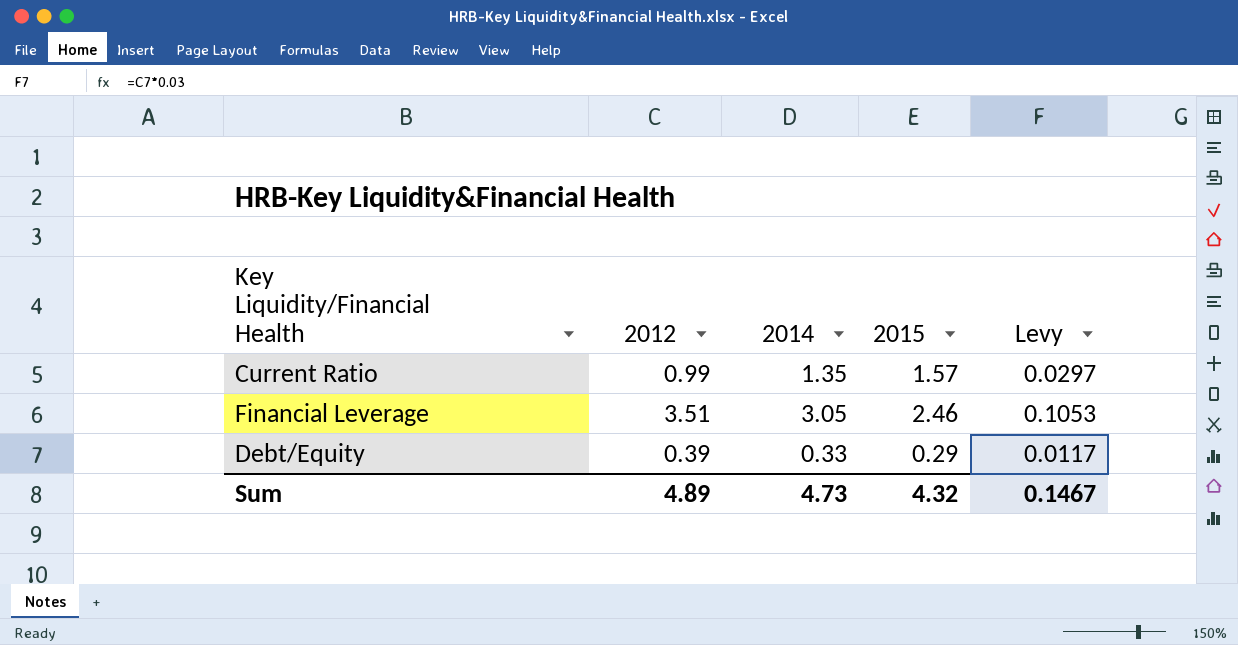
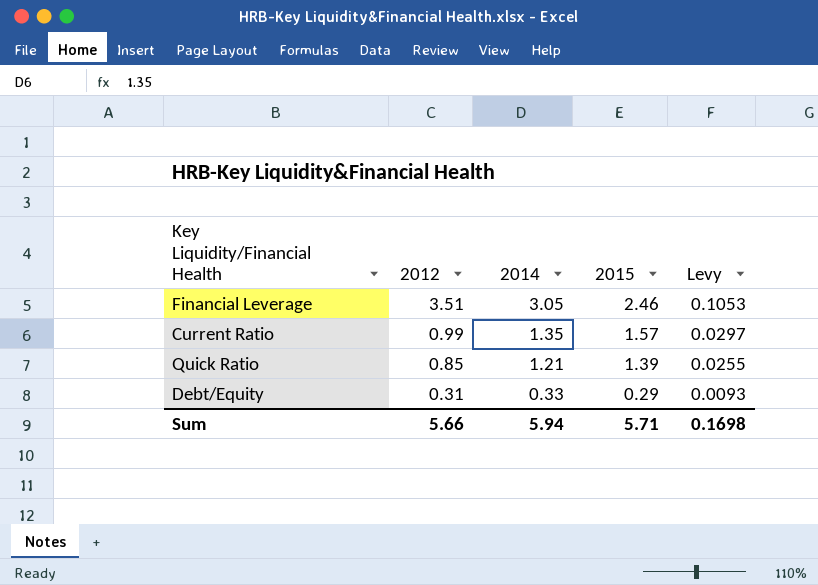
row order: none -> 2012 descending
row Quick Ratio: none -> 0.85 | 1.21 | 1.39 | 0.0255
Debt/Equity | 2012: 0.39 -> 0.31
Debt/Equity | Levy: 0.0117 -> 0.0093
Sum | 2012: 4.89 -> 5.66
Sum | 2014: 4.73 -> 5.94
Sum | 2015: 4.32 -> 5.71
Sum | Levy: 0.1467 -> 0.1698

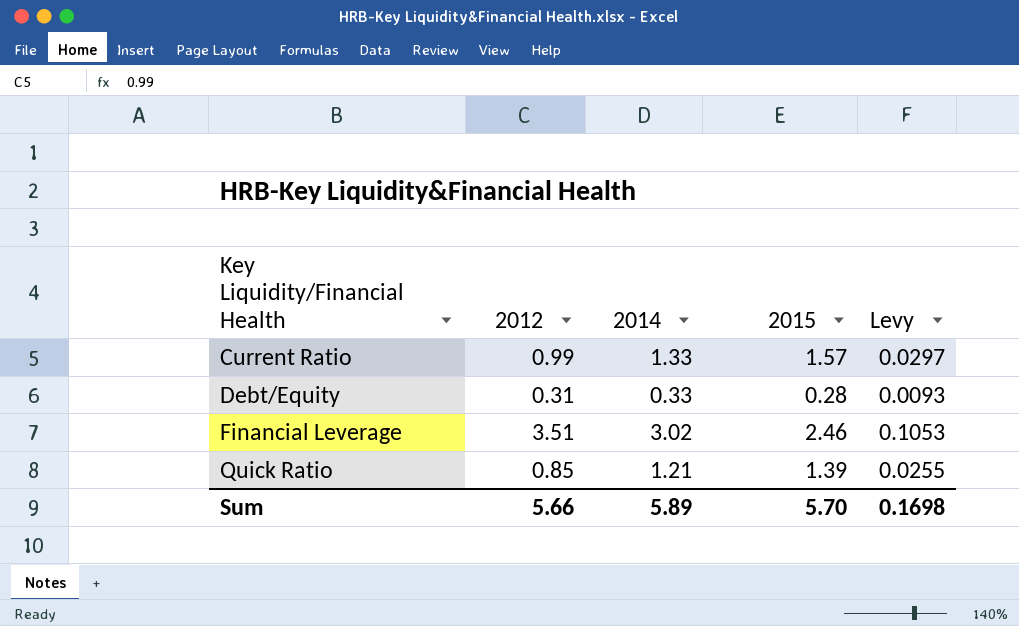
row order: 2012 descending -> Key Liquidity/Financial Health ascending
Current Ratio | 2014: 1.35 -> 1.33
Debt/Equity | 2015: 0.29 -> 0.28
Financial Leverage | 2014: 3.05 -> 3.02
Sum | 2014: 5.94 -> 5.89
Sum | 2015: 5.71 -> 5.70

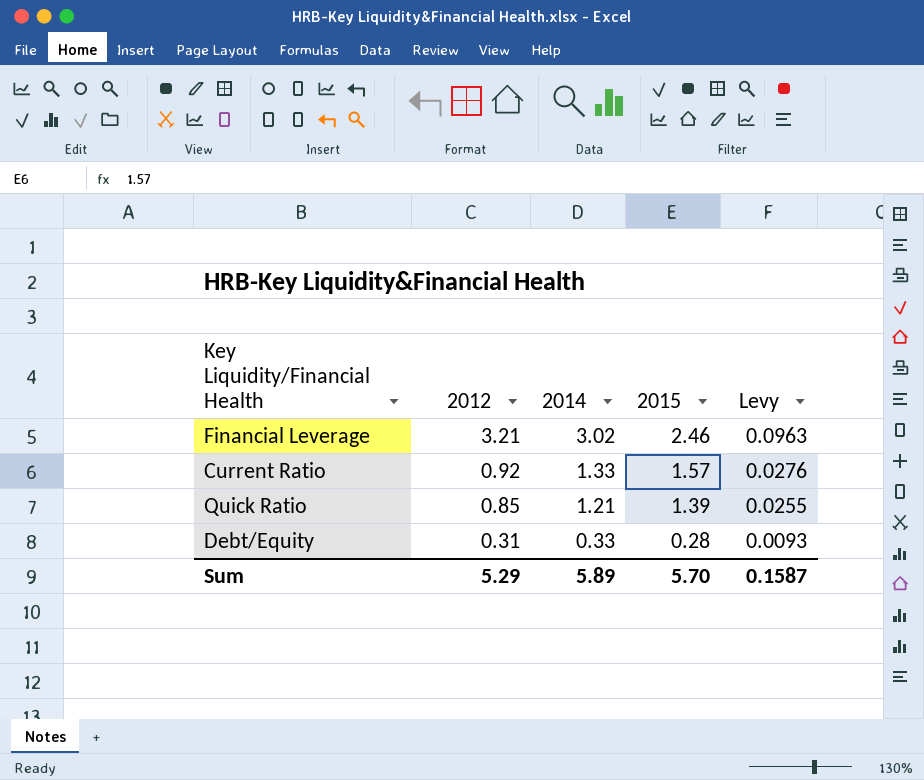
row order: Key Liquidity/Financial Health ascending -> 2012 descending
Financial Leverage | 2012: 3.51 -> 3.21
Financial Leverage | Levy: 0.1053 -> 0.0963
Current Ratio | 2012: 0.99 -> 0.92
Current Ratio | Levy: 0.0297 -> 0.0276
Sum | 2012: 5.66 -> 5.29
Sum | Levy: 0.1698 -> 0.1587

